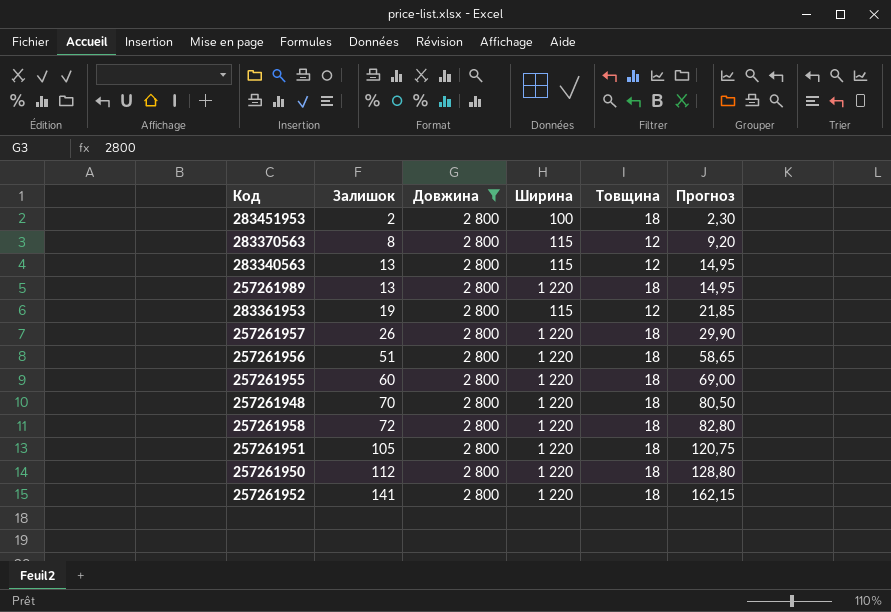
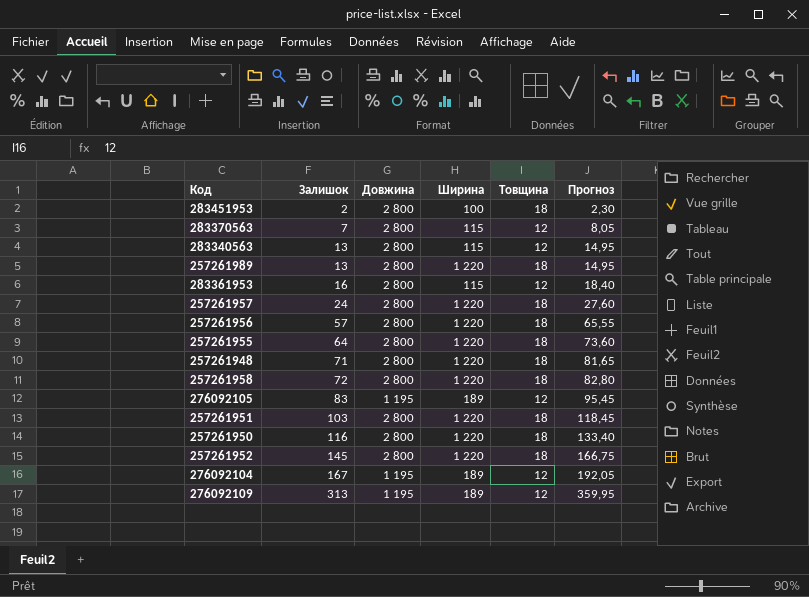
filter: Довжина = 2 800 -> none
283370563 | Залишок: 8 -> 7
283370563 | Прогноз: 9,20 -> 8,05
283361953 | Залишок: 19 -> 16
283361953 | Прогноз: 21,85 -> 18,40
257261957 | Залишок: 26 -> 24
257261957 | Прогноз: 29,90 -> 27,60
257261956 | Залишок: 51 -> 57
257261956 | Прогноз: 58,65 -> 65,55
257261955 | Залишок: 60 -> 64
257261955 | Прогноз: 69,00 -> 73,60
257261948 | Залишок: 70 -> 71
257261948 | Прогноз: 80,50 -> 81,65
257261951 | Залишок: 105 -> 103
257261951 | Прогноз: 120,75 -> 118,45
257261950 | Залишок: 112 -> 116
257261950 | Прогноз: 128,80 -> 133,40
257261952 | Залишок: 141 -> 145
257261952 | Прогноз: 162,15 -> 166,75

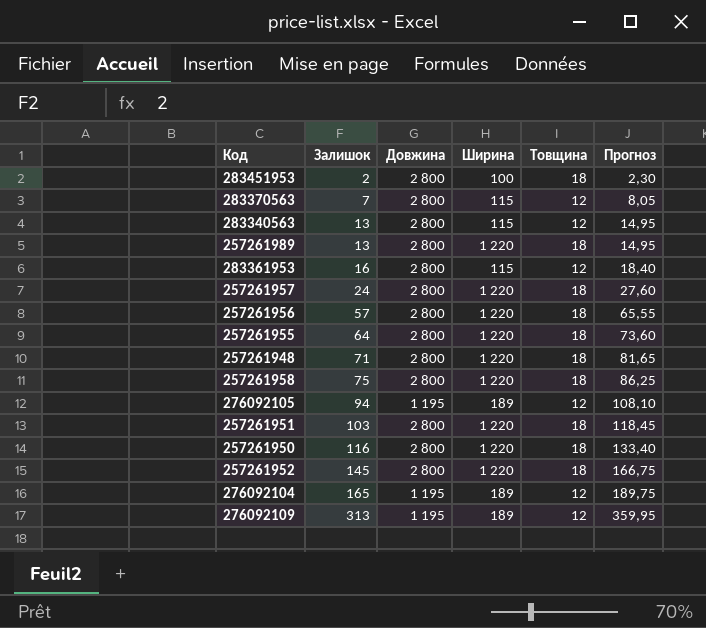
257261958 | Залишок: 72 -> 75
257261958 | Прогноз: 82,80 -> 86,25
276092105 | Залишок: 83 -> 94
276092105 | Прогноз: 95,45 -> 108,10
276092104 | Залишок: 167 -> 165
276092104 | Прогноз: 192,05 -> 189,75

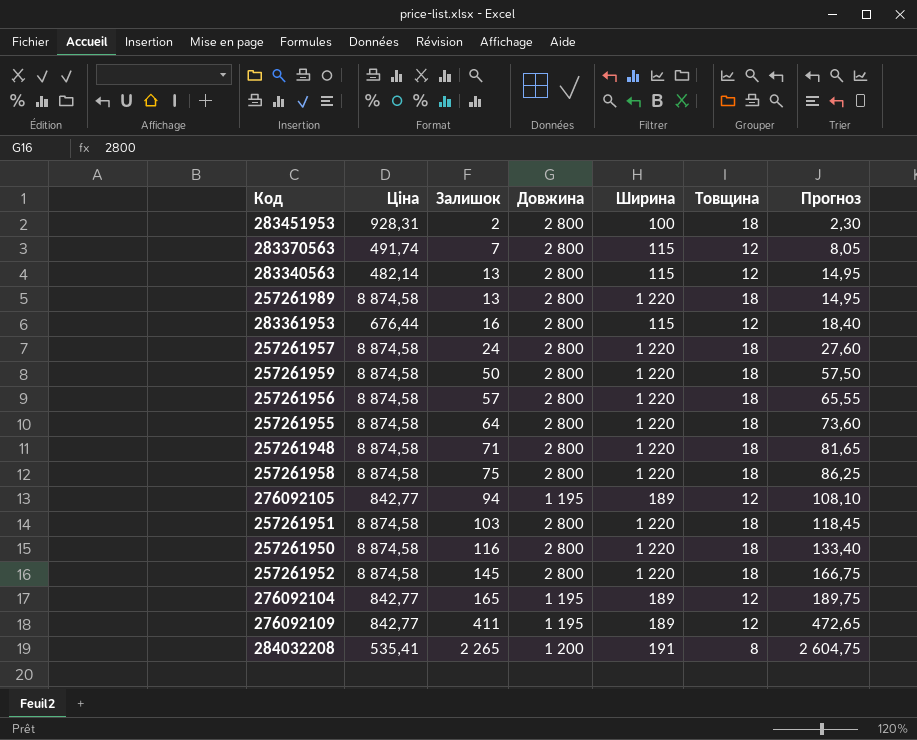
column Ціна | position: none -> 2
row 257261959: none -> 8 874,58 | 50 | 2 800 | 1 220 | 18 | 57,50
276092109 | Залишок: 313 -> 411
276092109 | Прогноз: 359,95 -> 472,65
row 284032208: none -> 535,41 | 2 265 | 1 200 | 191 | 8 | 2 604,75

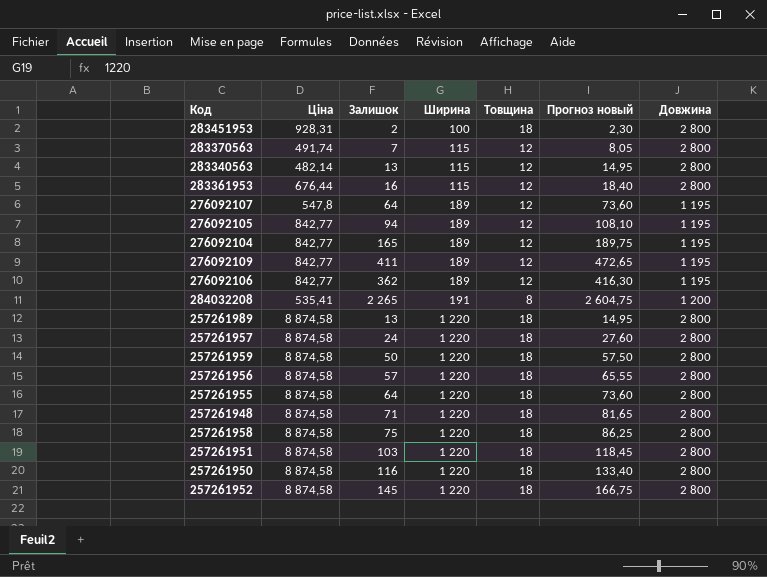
row order: Залишок ascending -> Ширина ascending
column name: Прогноз -> Прогноз новый
column Довжина | position: 4 -> 7
row 276092107: none -> 547,8 | 64 | 189 | 12 | 73,60 | 1 195
row 276092106: none -> 842,77 | 362 | 189 | 12 | 416,30 | 1 195

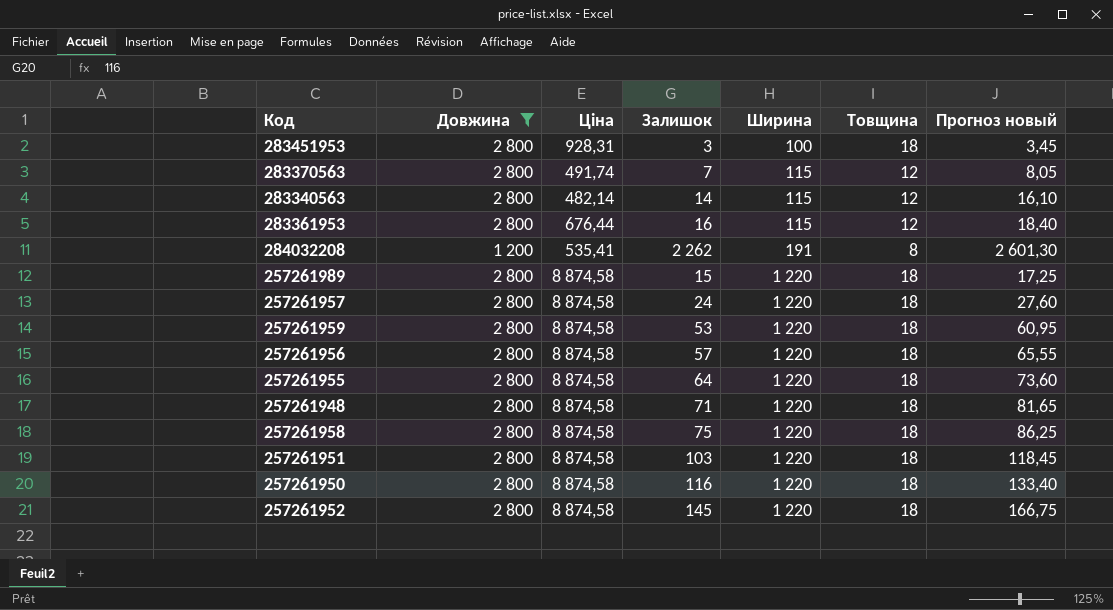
filter: none -> Довжина != 1 195
column Довжина | position: 7 -> 2
283451953 | Залишок: 2 -> 3
283451953 | Прогноз новый: 2,30 -> 3,45
283340563 | Залишок: 13 -> 14
283340563 | Прогноз новый: 14,95 -> 16,10
284032208 | Залишок: 2 265 -> 2 262
284032208 | Прогноз новый: 2 604,75 -> 2 601,30
257261989 | Залишок: 13 -> 15
257261989 | Прогноз новый: 14,95 -> 17,25
257261959 | Залишок: 50 -> 53
257261959 | Прогноз новый: 57,50 -> 60,95

